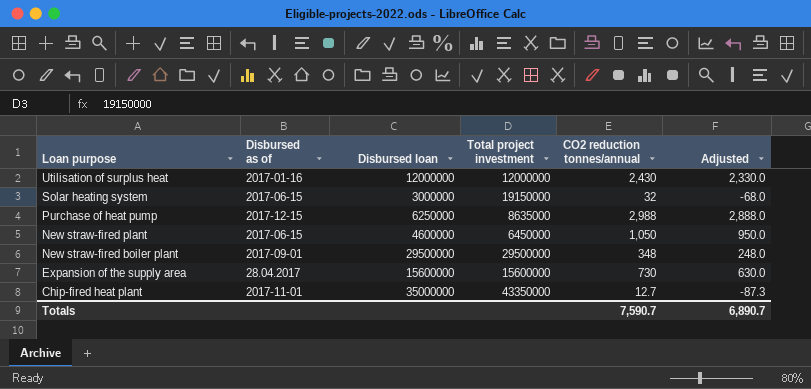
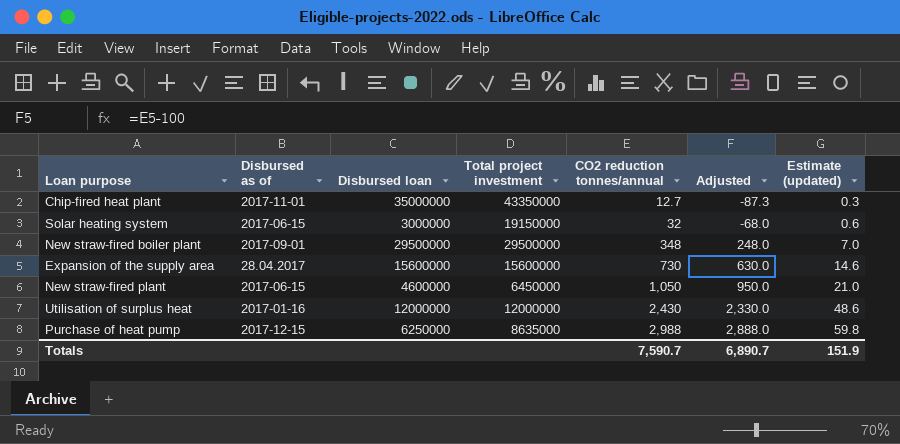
row order: Loan purpose descending -> CO2 reduction tonnes/annual ascending
column Estimate (updated) | formula: none -> [CO2 reduction tonnes/annual] * 0.02

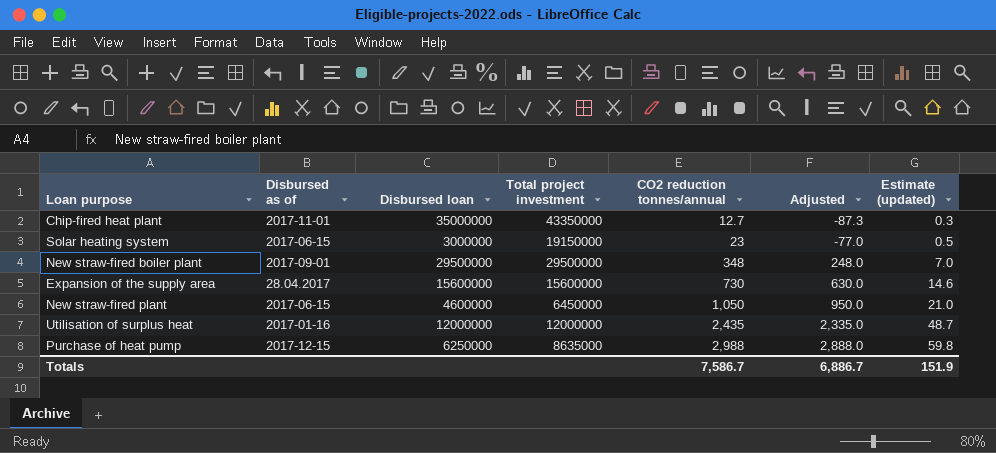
Solar heating system | CO2 reduction tonnes/annual: 32 -> 23
Solar heating system | Adjusted: -68.0 -> -77.0
Solar heating system | Estimate (updated): 0.6 -> 0.5
Utilisation of surplus heat | CO2 reduction tonnes/annual: 2,430 -> 2,435
Utilisation of surplus heat | Adjusted: 2,330.0 -> 2,335.0
Utilisation of surplus heat | Estimate (updated): 48.6 -> 48.7
Totals | CO2 reduction tonnes/annual: 7,590.7 -> 7,586.7
Totals | Adjusted: 6,890.7 -> 6,886.7

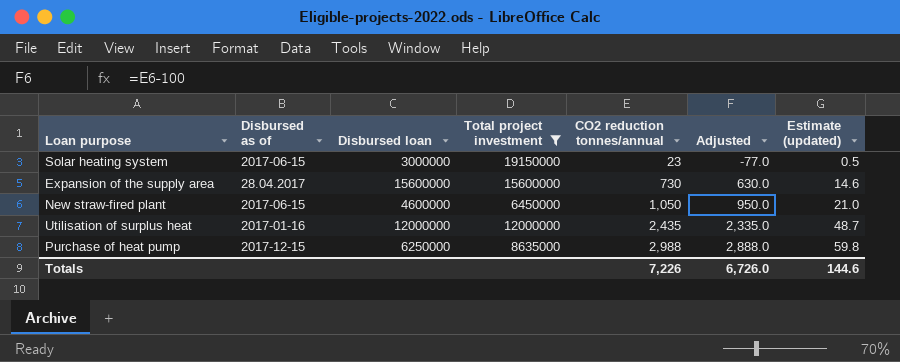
filter: none -> Total project investment <= 19150000
Totals | CO2 reduction tonnes/annual: 7,586.7 -> 7,226
Totals | Adjusted: 6,886.7 -> 6,726.0
Totals | Estimate (updated): 151.9 -> 144.6

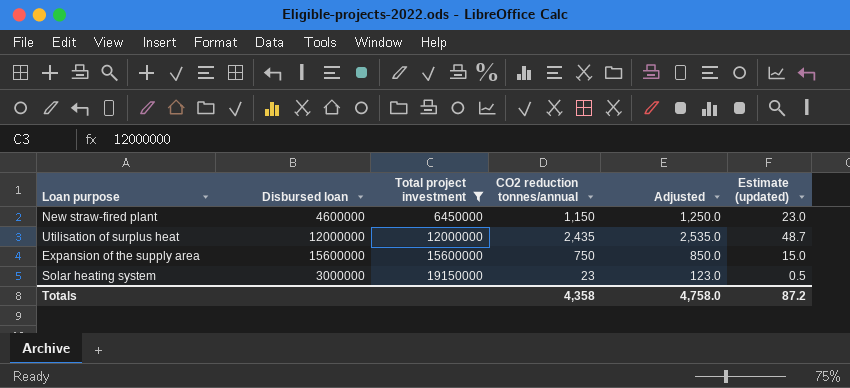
row order: CO2 reduction tonnes/annual ascending -> Total project investment ascending
column Disbursed as of | position: 2 -> none
column Adjusted | formula: [CO2 reduction tonnes/annual] - 100 -> [CO2 reduction tonnes/annual] + 100
row Purchase of heat pump: 2017-12-15 | 6250000 | 8635000 | 2,988 | 2,888.0 | 59.8 -> none
New straw-fired plant | CO2 reduction tonnes/annual: 1,050 -> 1,150
New straw-fired plant | Estimate (updated): 21.0 -> 23.0
Expansion of the supply area | CO2 reduction tonnes/annual: 730 -> 750
Expansion of the supply area | Estimate (updated): 14.6 -> 15.0
Totals | CO2 reduction tonnes/annual: 7,226 -> 4,358
Totals | Adjusted: 6,726.0 -> 4,758.0
Totals | Estimate (updated): 144.6 -> 87.2

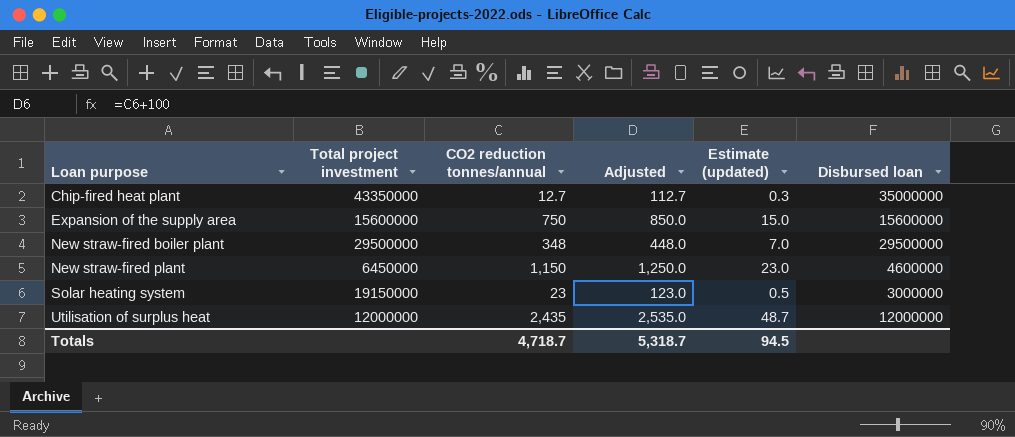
filter: Total project investment <= 19150000 -> none
row order: Total project investment ascending -> Loan purpose ascending
column Disbursed loan | position: 2 -> 6
Totals | CO2 reduction tonnes/annual: 4,358 -> 4,718.7
Totals | Adjusted: 4,758.0 -> 5,318.7
Totals | Estimate (updated): 87.2 -> 94.5

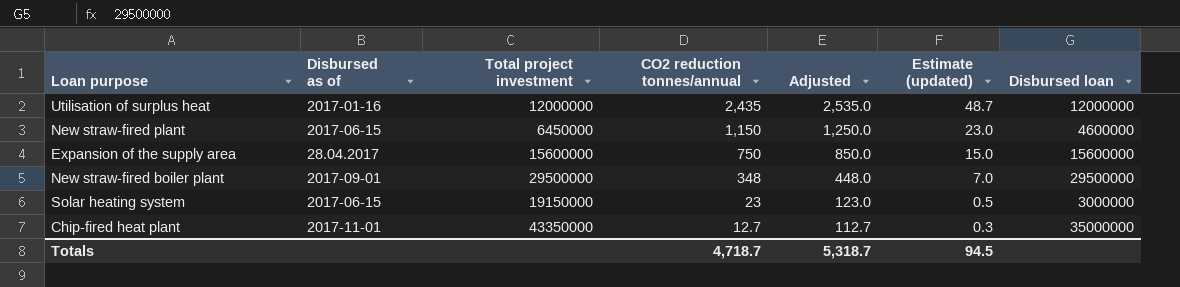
row order: Loan purpose ascending -> CO2 reduction tonnes/annual descending
column Disbursed as of | position: none -> 2

